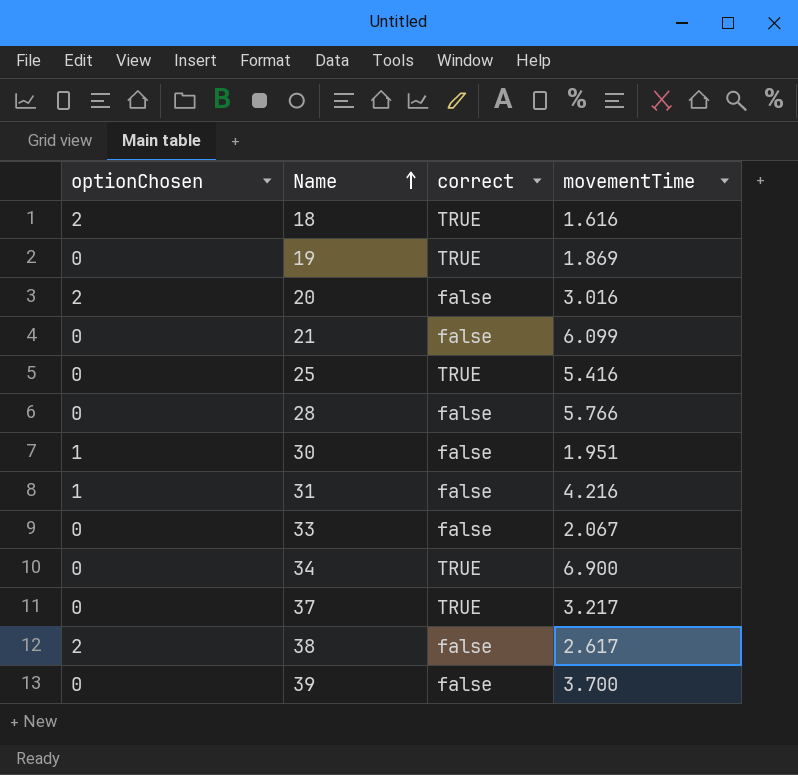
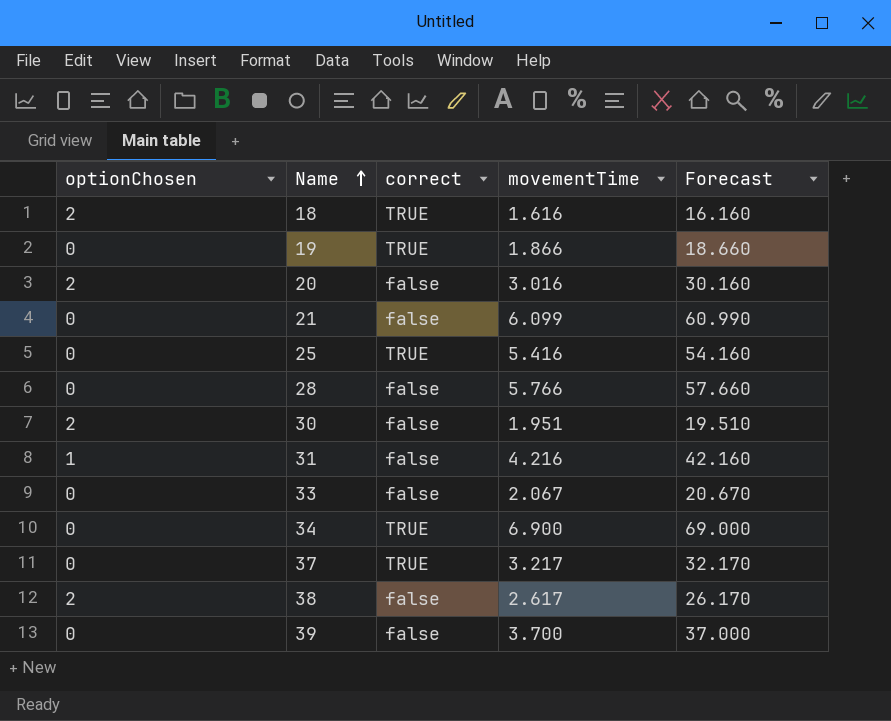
column Forecast | formula: none -> [movementTime] * 10
19 | movementTime: 1.869 -> 1.866
30 | optionChosen: 1 -> 2

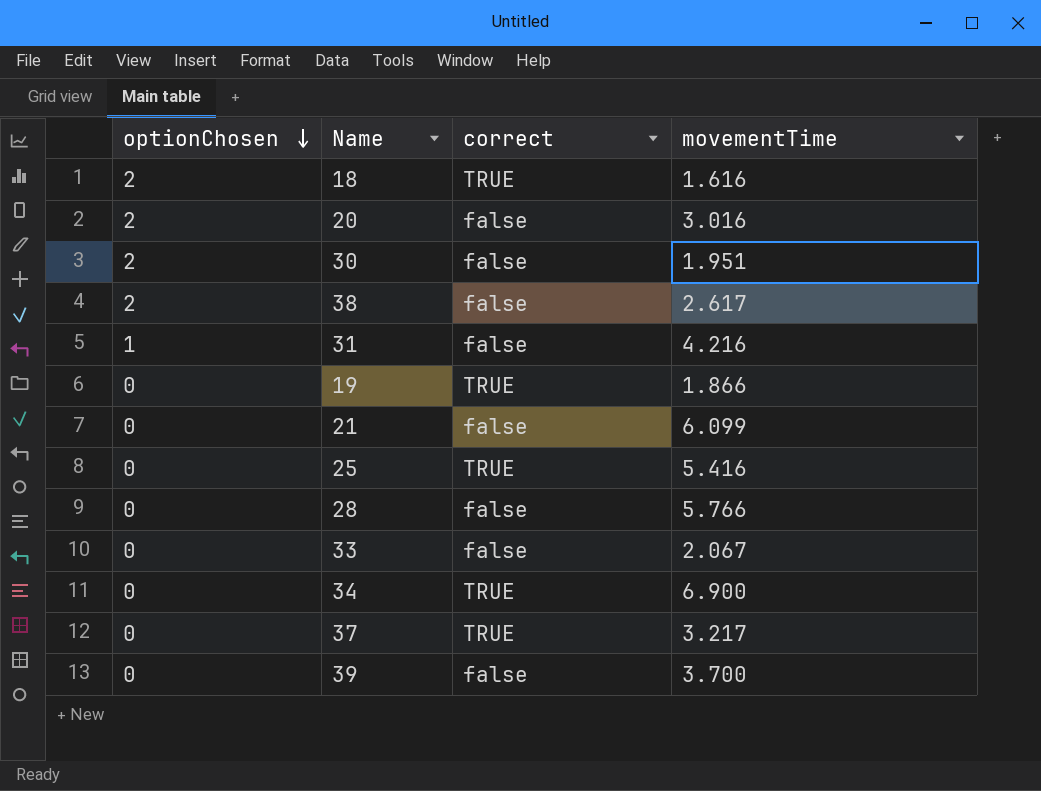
row order: Name ascending -> optionChosen descending
column Forecast | formula: [movementTime] * 10 -> none

